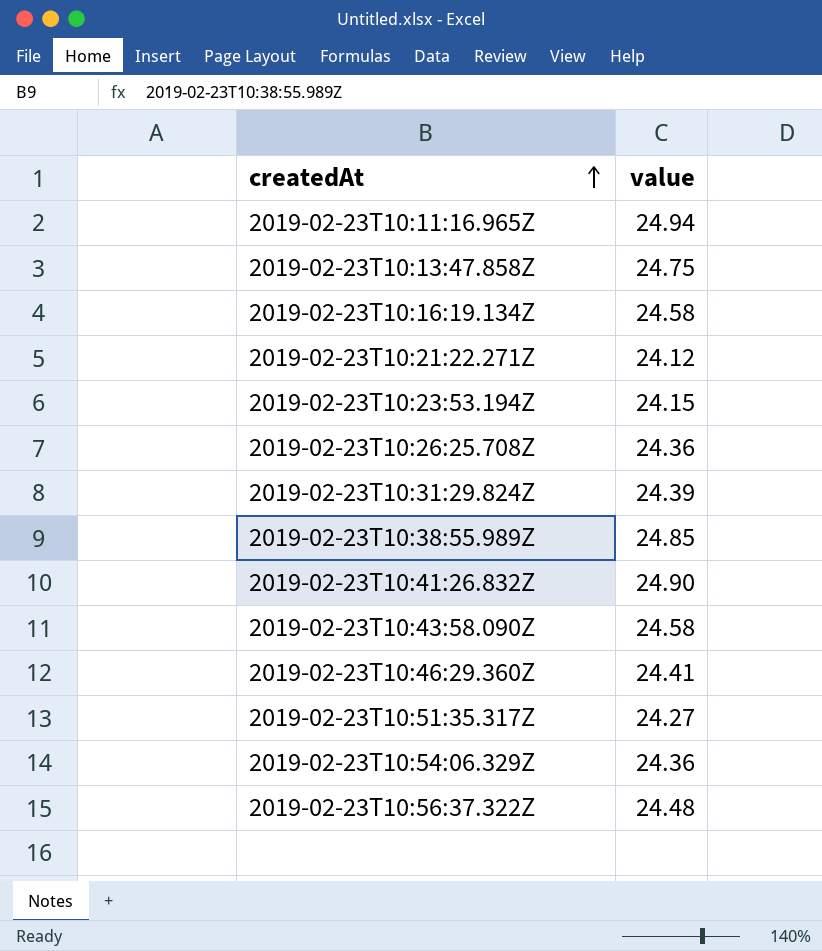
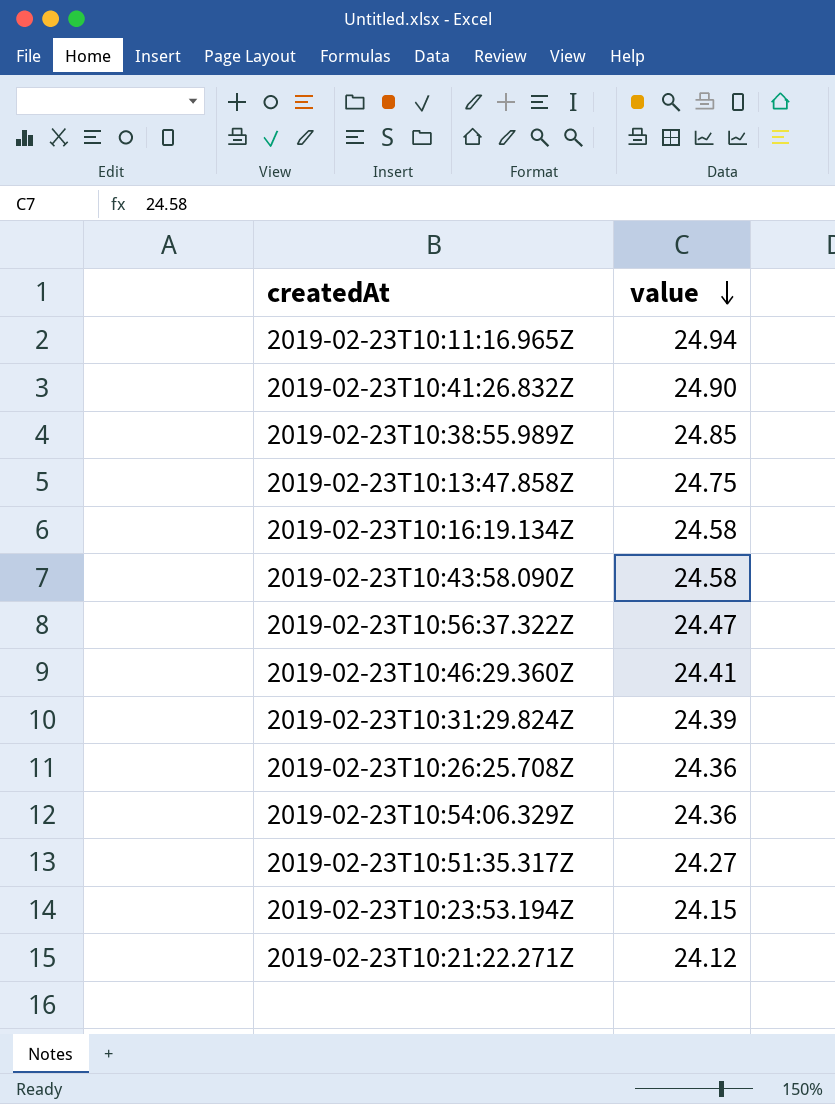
row order: createdAt ascending -> value descending
2019-02-23T10:56:37.322Z | value: 24.48 -> 24.47

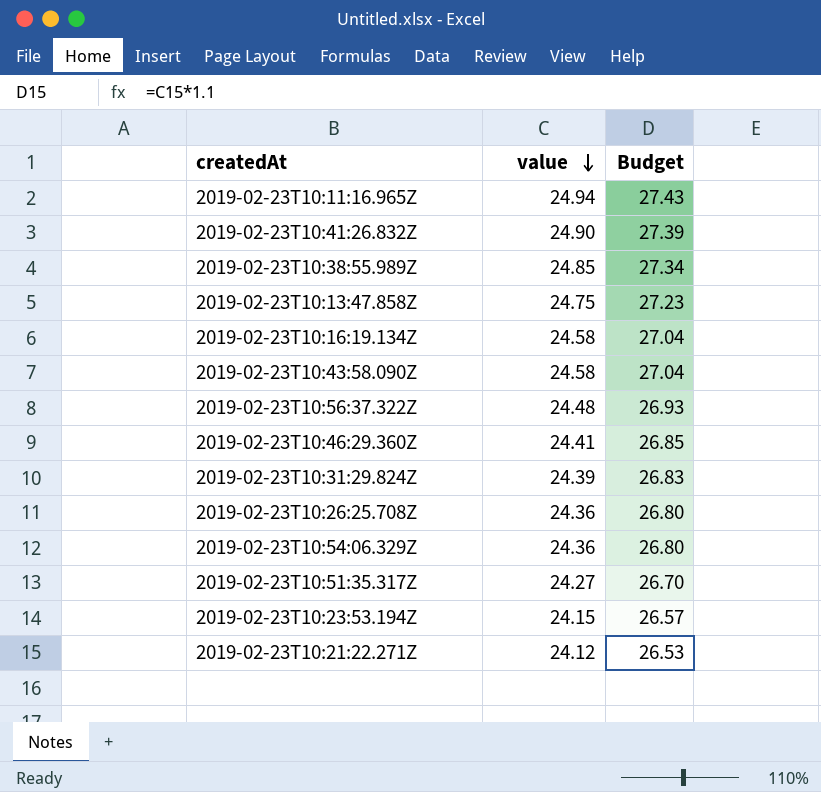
column Budget | formula: none -> [value] * 1.1
2019-02-23T10:56:37.322Z | value: 24.47 -> 24.48

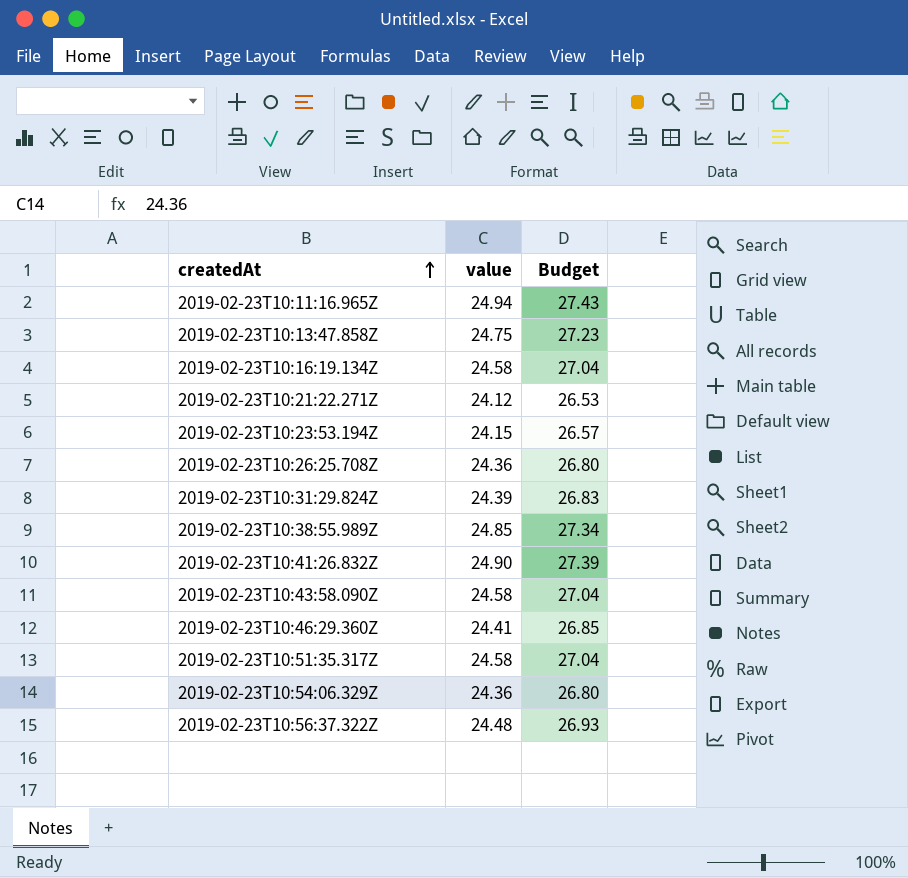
row order: value descending -> createdAt ascending
2019-02-23T10:51:35.317Z | value: 24.27 -> 24.58
2019-02-23T10:51:35.317Z | Budget: 26.70 -> 27.04

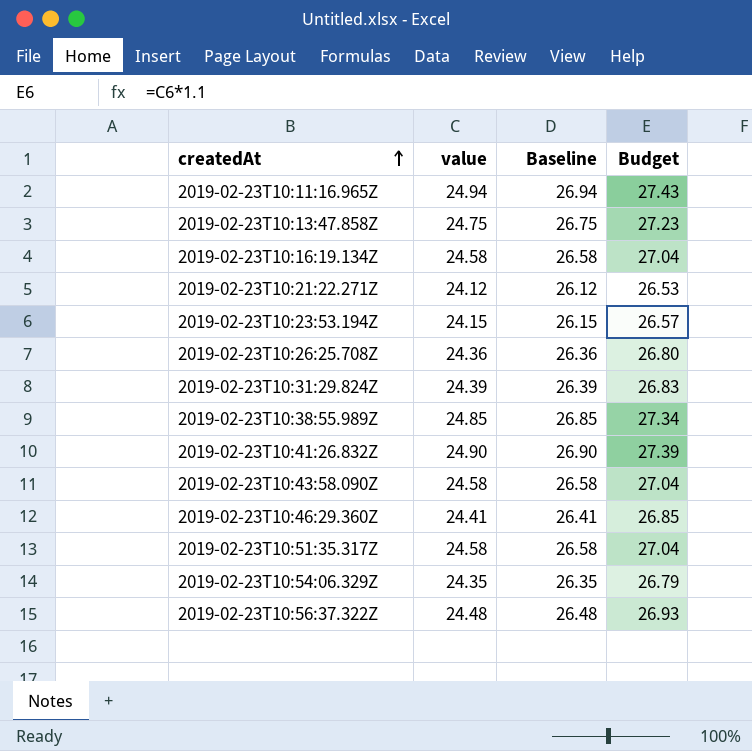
column Baseline | formula: none -> [value] + 2
2019-02-23T10:54:06.329Z | value: 24.36 -> 24.35
2019-02-23T10:54:06.329Z | Budget: 26.80 -> 26.79

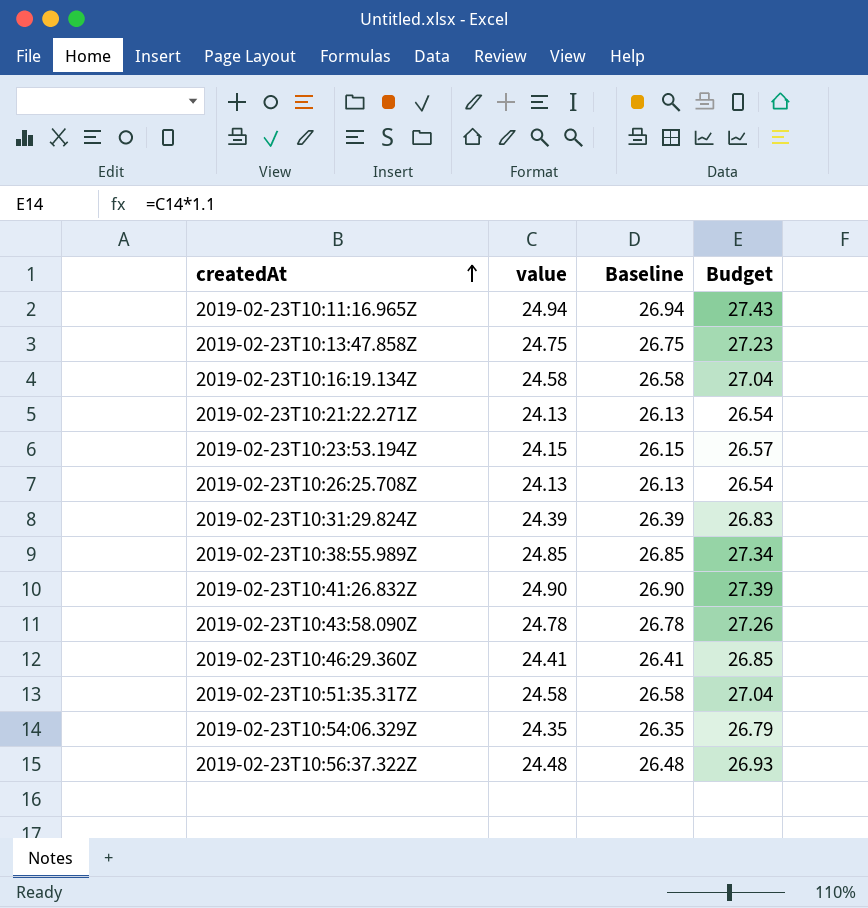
2019-02-23T10:21:22.271Z | value: 24.12 -> 24.13
2019-02-23T10:21:22.271Z | Baseline: 26.12 -> 26.13
2019-02-23T10:21:22.271Z | Budget: 26.53 -> 26.54
2019-02-23T10:26:25.708Z | value: 24.36 -> 24.13
2019-02-23T10:26:25.708Z | Baseline: 26.36 -> 26.13
2019-02-23T10:26:25.708Z | Budget: 26.80 -> 26.54
2019-02-23T10:43:58.090Z | value: 24.58 -> 24.78
2019-02-23T10:43:58.090Z | Baseline: 26.58 -> 26.78
2019-02-23T10:43:58.090Z | Budget: 27.04 -> 27.26

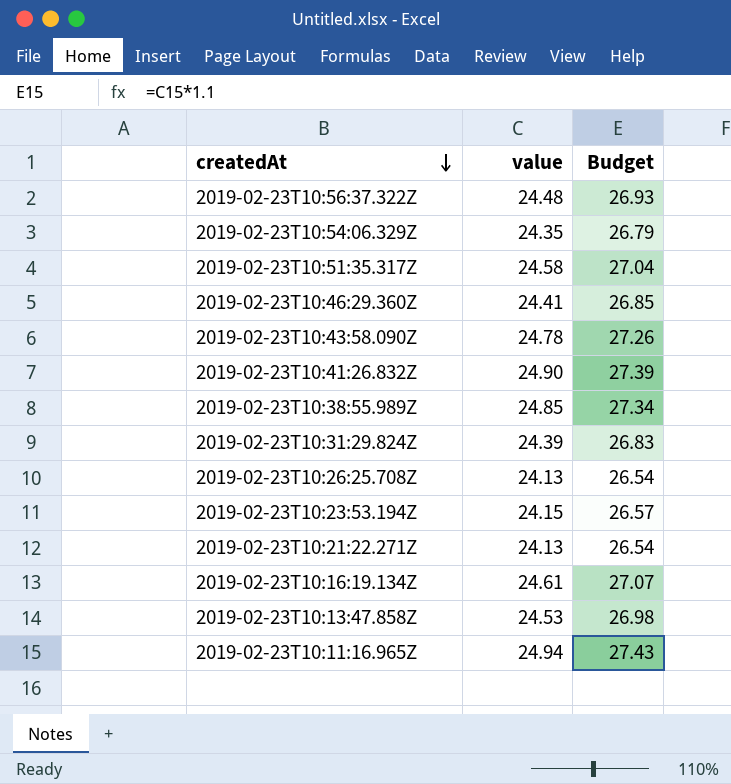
row order: createdAt ascending -> createdAt descending
column Baseline | formula: [value] + 2 -> none
2019-02-23T10:16:19.134Z | value: 24.58 -> 24.61
2019-02-23T10:16:19.134Z | Budget: 27.04 -> 27.07
2019-02-23T10:13:47.858Z | value: 24.75 -> 24.53
2019-02-23T10:13:47.858Z | Budget: 27.23 -> 26.98

